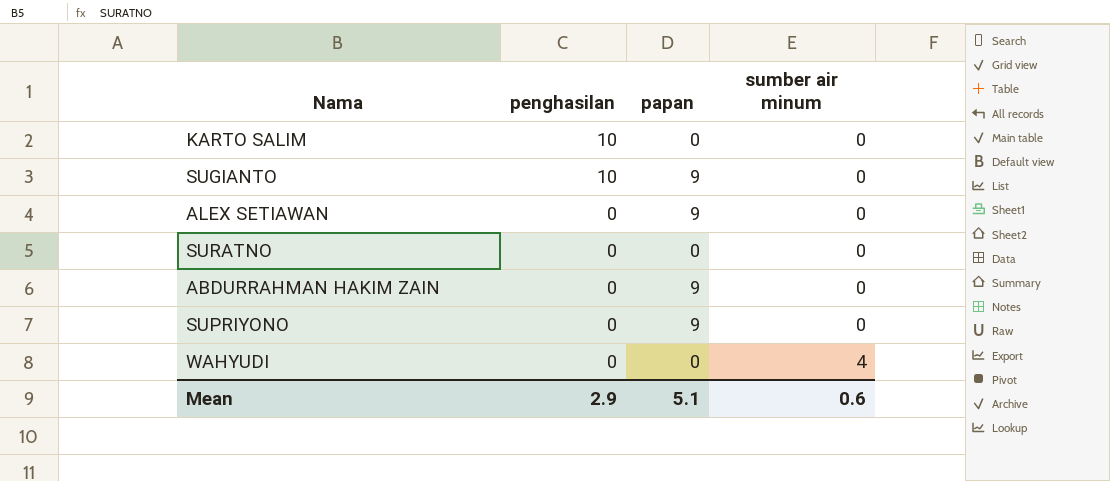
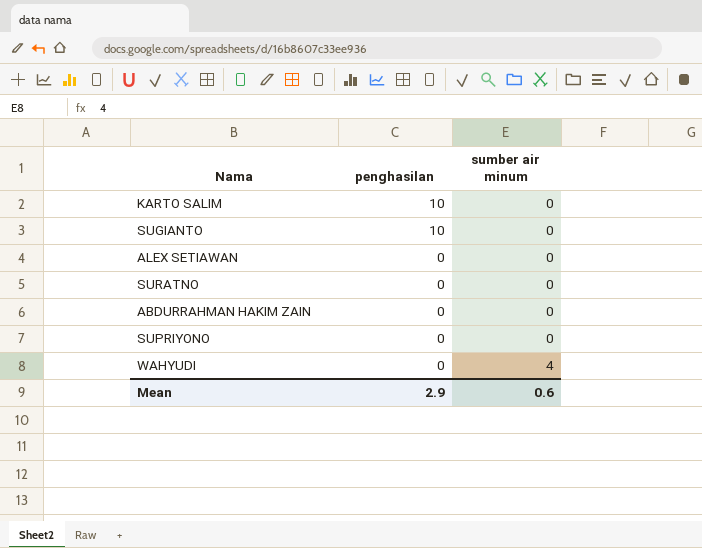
column papan | position: 3 -> none

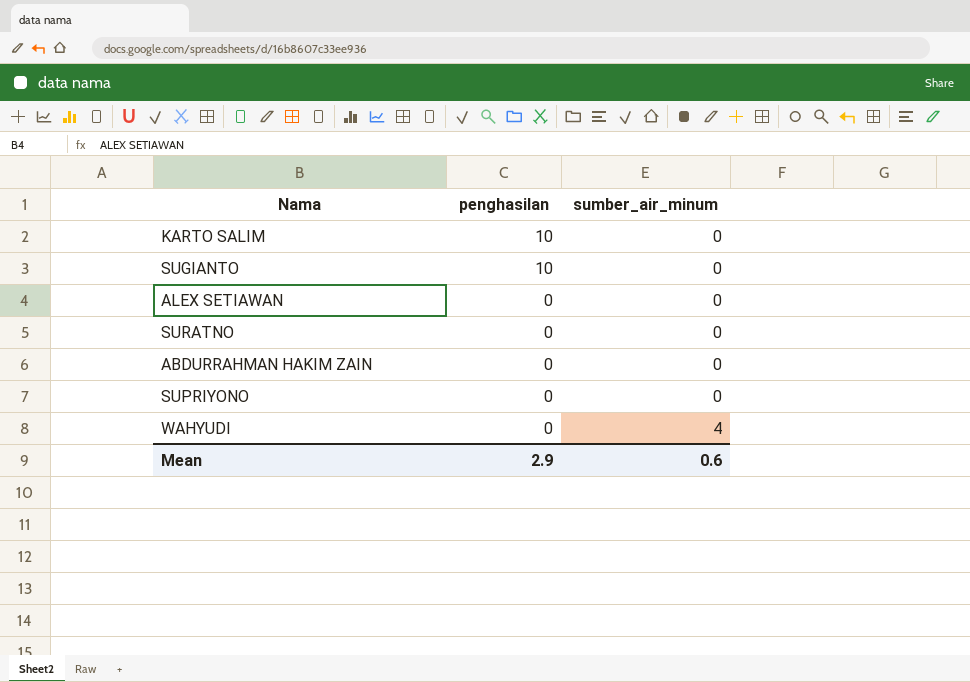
column name: sumber air minum -> sumber_air_minum

